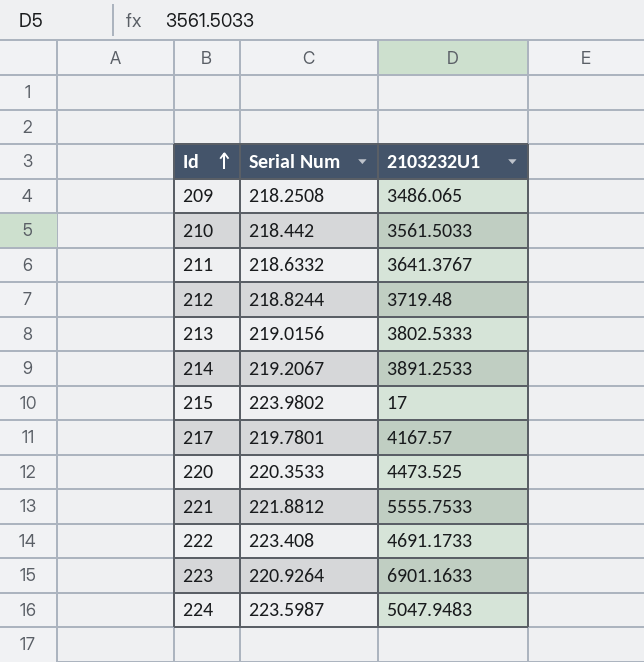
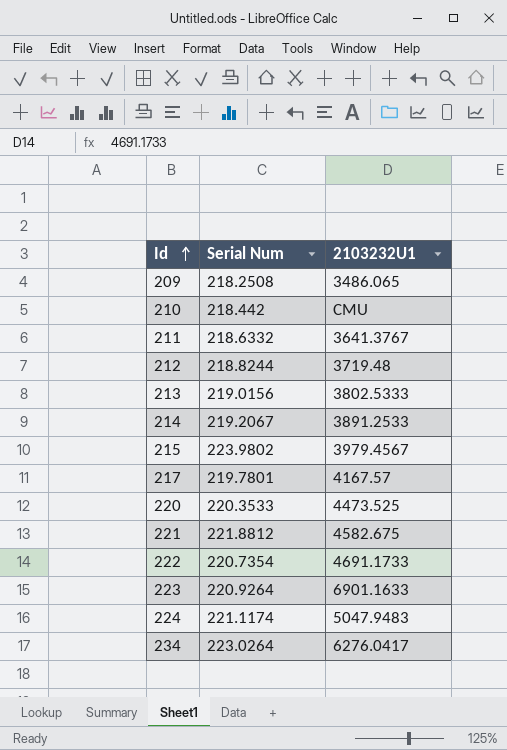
210 | 2103232U1: 3561.5033 -> CMU
215 | 2103232U1: 17 -> 3979.4567
221 | 2103232U1: 5555.7533 -> 4582.675
222 | Serial Num: 223.408 -> 220.7354
224 | Serial Num: 223.5987 -> 221.1174
row 234: none -> 223.0264 | 6276.0417

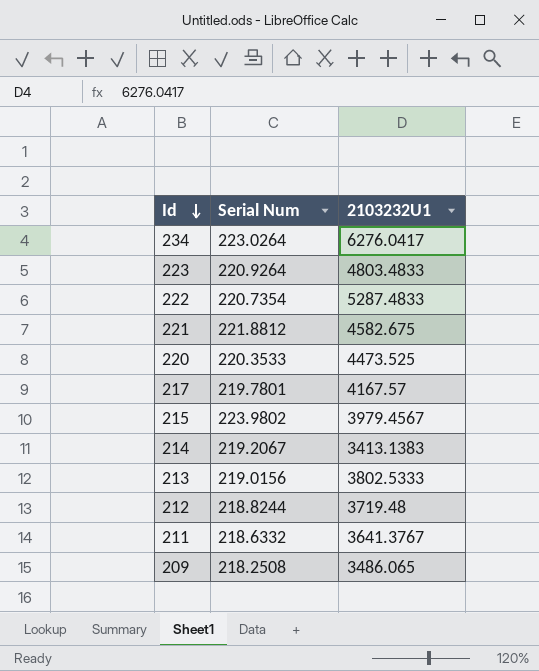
row order: Id ascending -> Id descending
row 210: 218.442 | CMU -> none
row 224: 221.1174 | 5047.9483 -> none
223 | 2103232U1: 6901.1633 -> 4803.4833
222 | 2103232U1: 4691.1733 -> 5287.4833
214 | 2103232U1: 3891.2533 -> 3413.1383

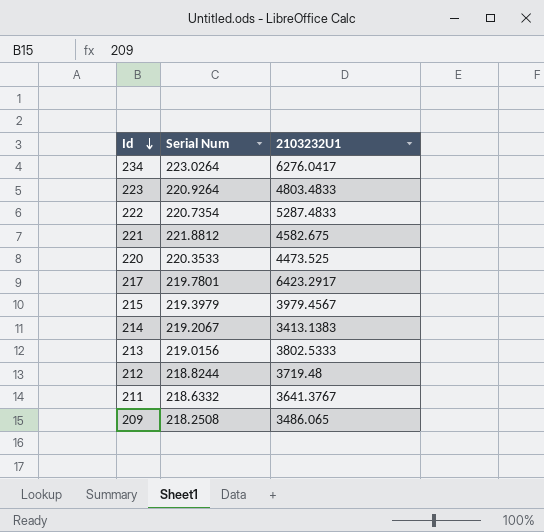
217 | 2103232U1: 4167.57 -> 6423.2917
215 | Serial Num: 223.9802 -> 219.3979

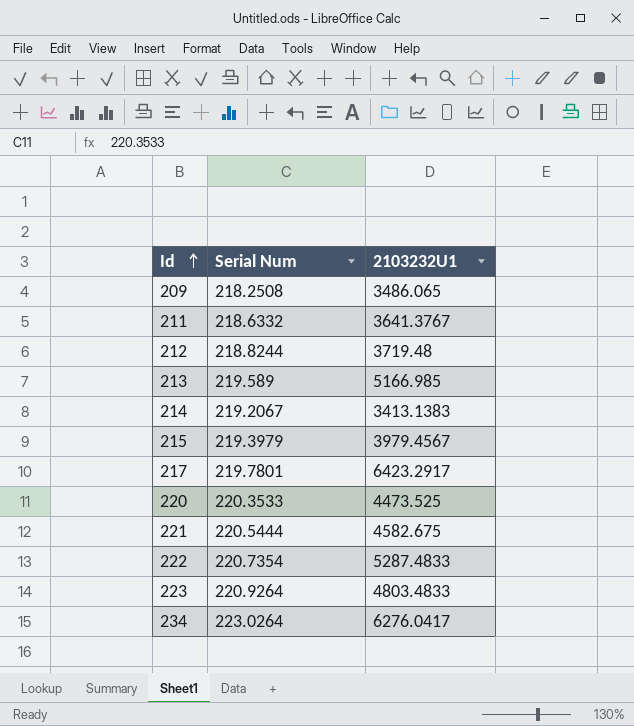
row order: Id descending -> Id ascending
213 | Serial Num: 219.0156 -> 219.589
213 | 2103232U1: 3802.5333 -> 5166.985
221 | Serial Num: 221.8812 -> 220.5444

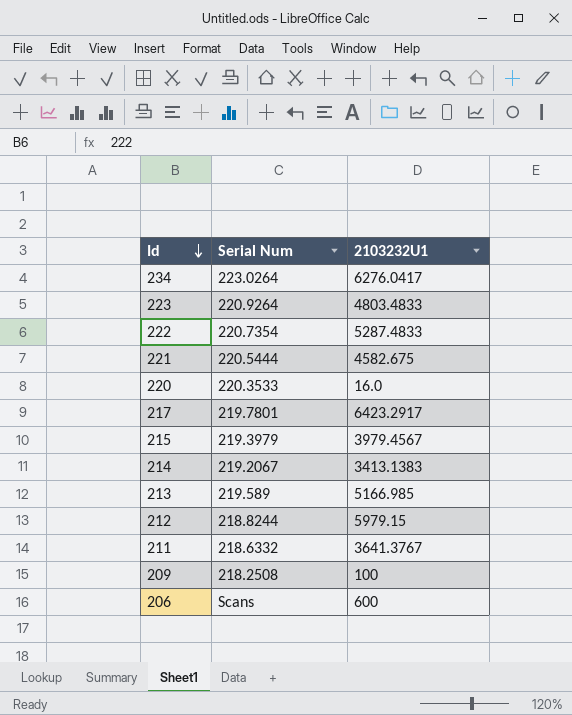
row order: Id ascending -> Id descending
220 | 2103232U1: 4473.525 -> 16.0
212 | 2103232U1: 3719.48 -> 5979.15
209 | 2103232U1: 3486.065 -> 100
row 206: none -> Scans | 600

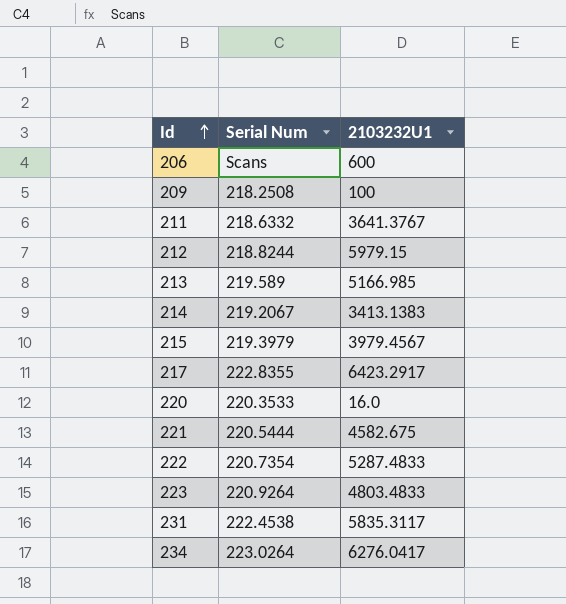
row order: Id descending -> Id ascending
217 | Serial Num: 219.7801 -> 222.8355
row 231: none -> 222.4538 | 5835.3117

